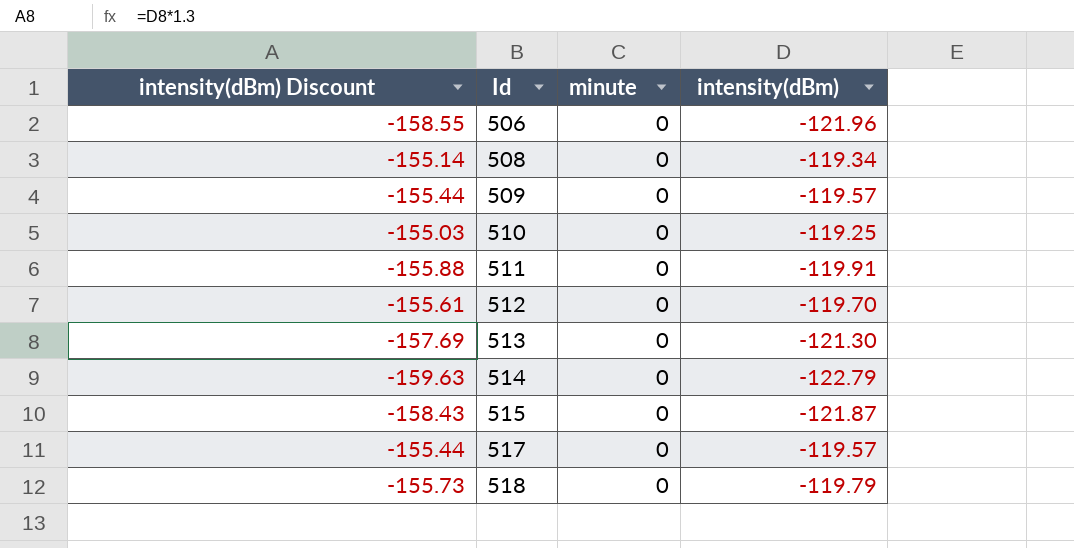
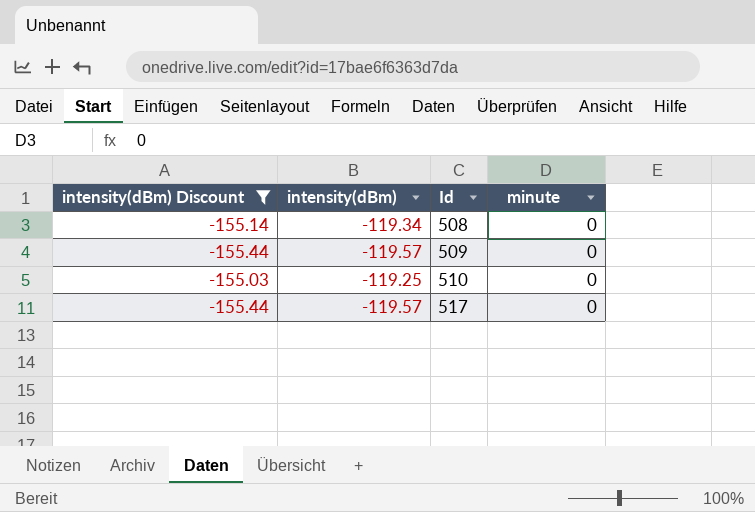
filter: none -> intensity(dBm) Discount >= -155.44
column intensity(dBm) | position: 4 -> 2

